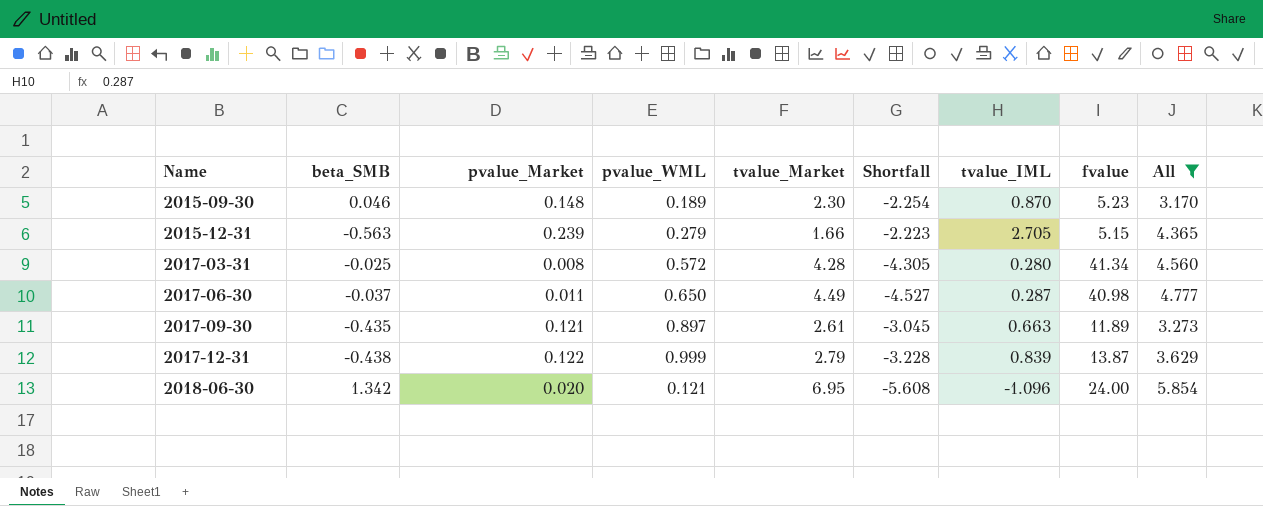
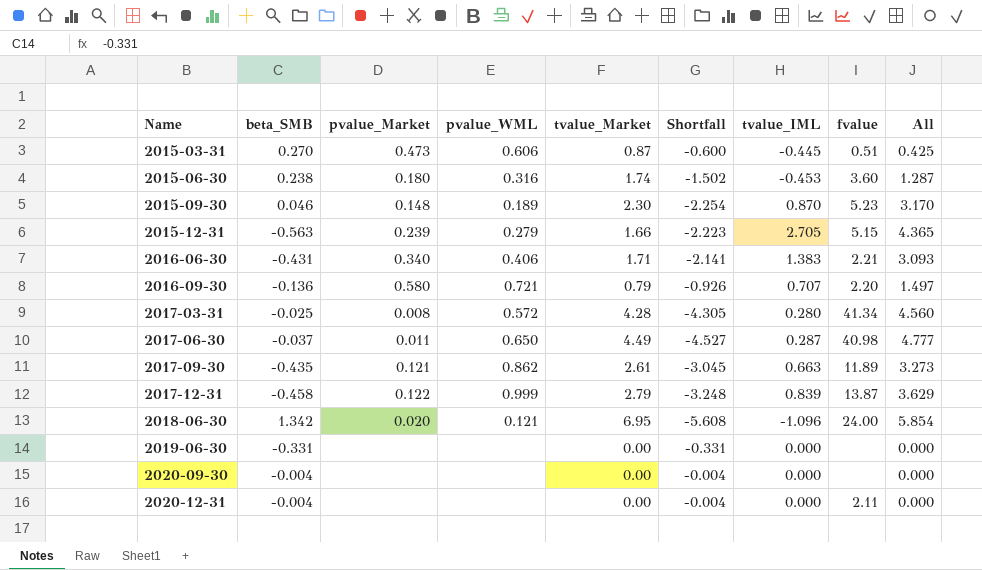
filter: All >= 3.170 -> none
2017-09-30 | pvalue_WML: 0.897 -> 0.862
2017-12-31 | beta_SMB: -0.438 -> -0.458
2017-12-31 | Shortfall: -3.228 -> -3.248

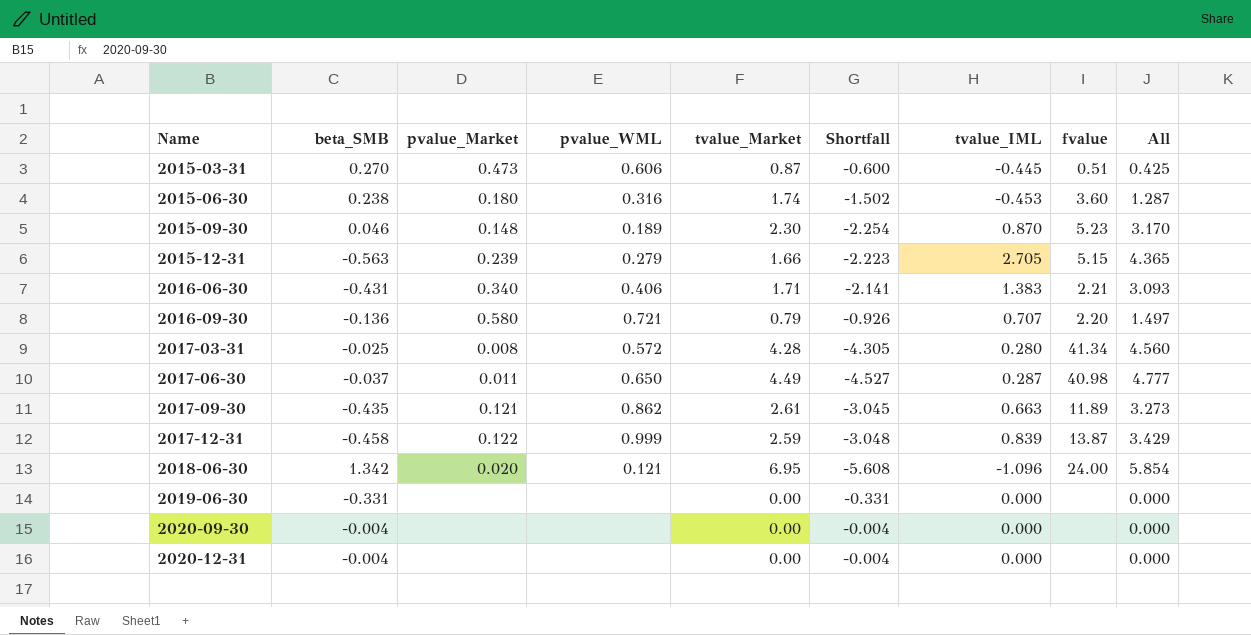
2017-12-31 | tvalue_Market: 2.79 -> 2.59
2017-12-31 | Shortfall: -3.248 -> -3.048
2017-12-31 | All: 3.629 -> 3.429
2020-12-31 | fvalue: 2.11 -> none

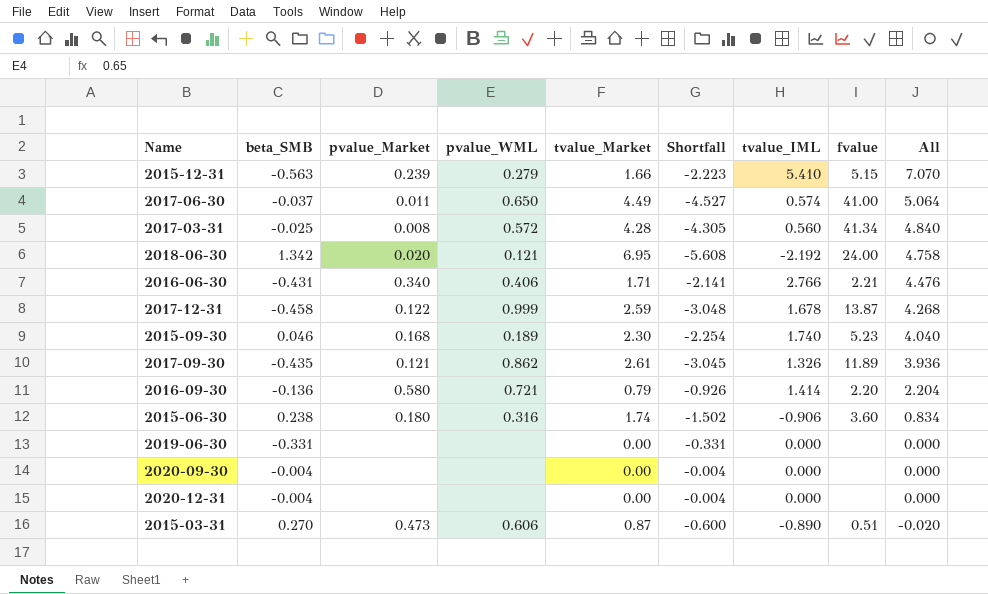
row order: Name ascending -> All descending
2015-12-31 | tvalue_IML: 2.705 -> 5.410
2015-12-31 | All: 4.365 -> 7.070
2017-06-30 | tvalue_IML: 0.287 -> 0.574
2017-06-30 | fvalue: 40.98 -> 41.00
2017-06-30 | All: 4.777 -> 5.064
2017-03-31 | tvalue_IML: 0.280 -> 0.560
2017-03-31 | All: 4.560 -> 4.840
2018-06-30 | tvalue_IML: -1.096 -> -2.192
2018-06-30 | All: 5.854 -> 4.758
2016-06-30 | tvalue_IML: 1.383 -> 2.766
2016-06-30 | All: 3.093 -> 4.476
2017-12-31 | tvalue_IML: 0.839 -> 1.678
2017-12-31 | All: 3.429 -> 4.268
2015-09-30 | pvalue_Market: 0.148 -> 0.168
2015-09-30 | tvalue_IML: 0.870 -> 1.740
2015-09-30 | All: 3.170 -> 4.040
2017-09-30 | tvalue_IML: 0.663 -> 1.326
2017-09-30 | All: 3.273 -> 3.936
2016-09-30 | tvalue_IML: 0.707 -> 1.414
2016-09-30 | All: 1.497 -> 2.204
2015-06-30 | tvalue_IML: -0.453 -> -0.906
2015-06-30 | All: 1.287 -> 0.834
2015-03-31 | tvalue_IML: -0.445 -> -0.890
2015-03-31 | All: 0.425 -> -0.020

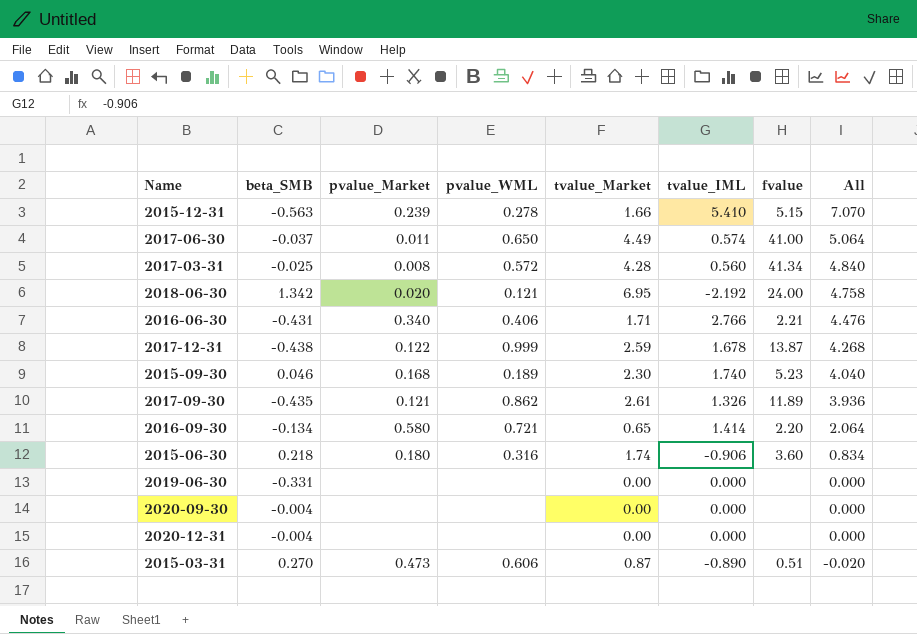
column Shortfall | formula: [beta_SMB] - [tvalue_Market] -> none
2015-12-31 | pvalue_WML: 0.279 -> 0.278
2017-12-31 | beta_SMB: -0.458 -> -0.438
2016-09-30 | beta_SMB: -0.136 -> -0.134
2016-09-30 | tvalue_Market: 0.79 -> 0.65
2016-09-30 | All: 2.204 -> 2.064
2015-06-30 | beta_SMB: 0.238 -> 0.218

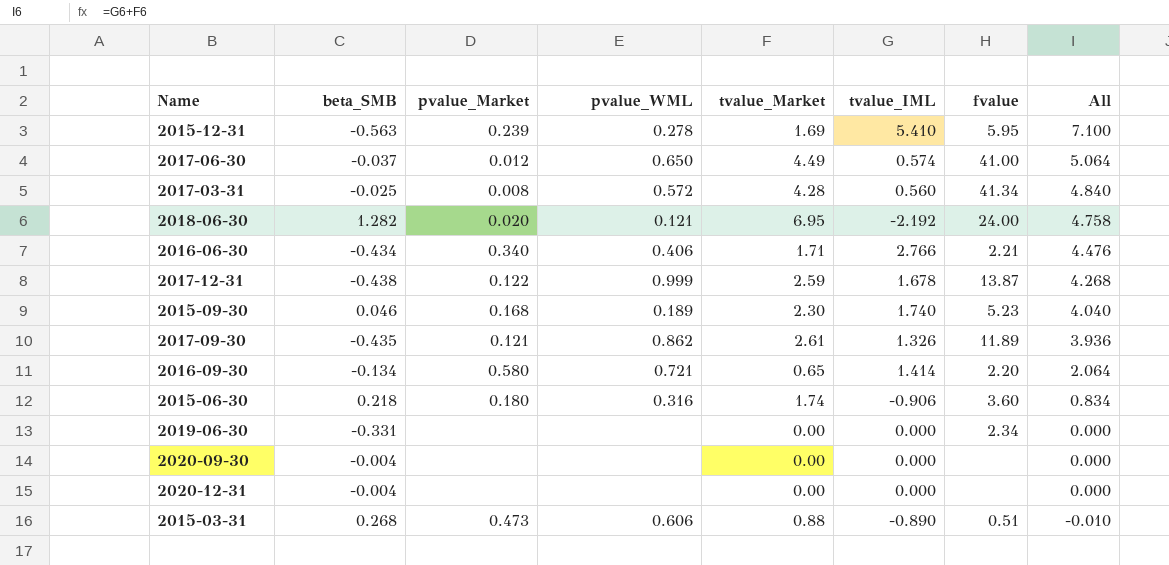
2015-12-31 | tvalue_Market: 1.66 -> 1.69
2015-12-31 | fvalue: 5.15 -> 5.95
2015-12-31 | All: 7.070 -> 7.100
2017-06-30 | pvalue_Market: 0.011 -> 0.012
2018-06-30 | beta_SMB: 1.342 -> 1.282
2016-06-30 | beta_SMB: -0.431 -> -0.434
2019-06-30 | fvalue: none -> 2.34
2015-03-31 | beta_SMB: 0.270 -> 0.268
2015-03-31 | tvalue_Market: 0.87 -> 0.88
2015-03-31 | All: -0.020 -> -0.010

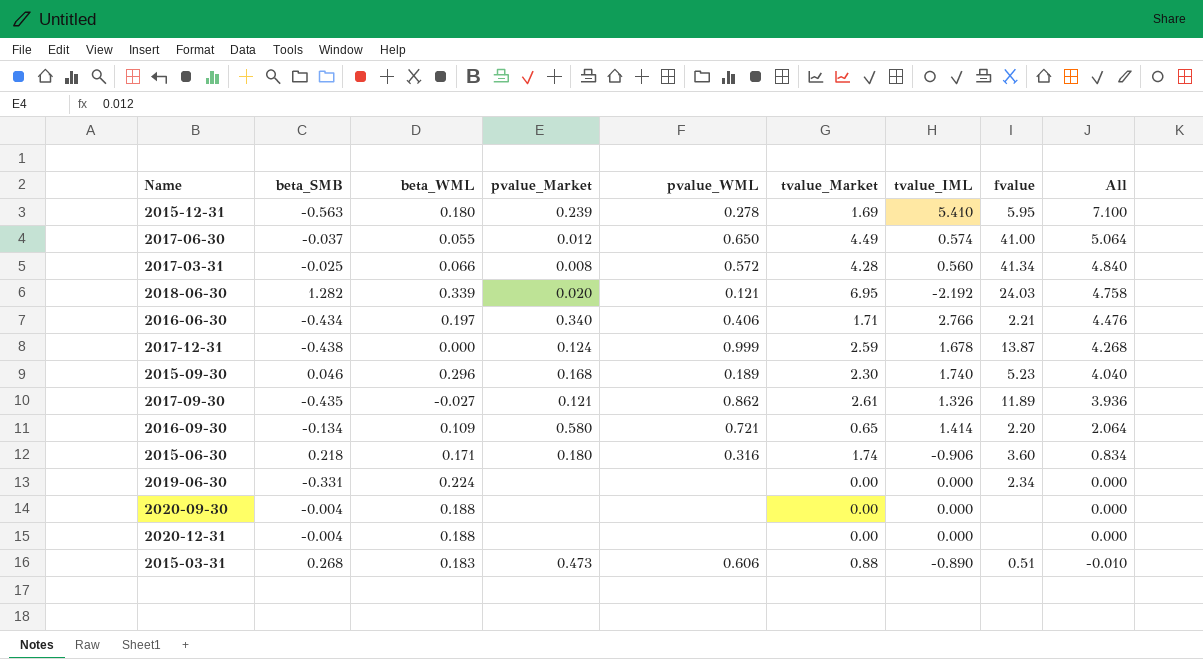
column beta_WML | position: none -> 3
2018-06-30 | fvalue: 24.00 -> 24.03
2017-12-31 | pvalue_Market: 0.122 -> 0.124

